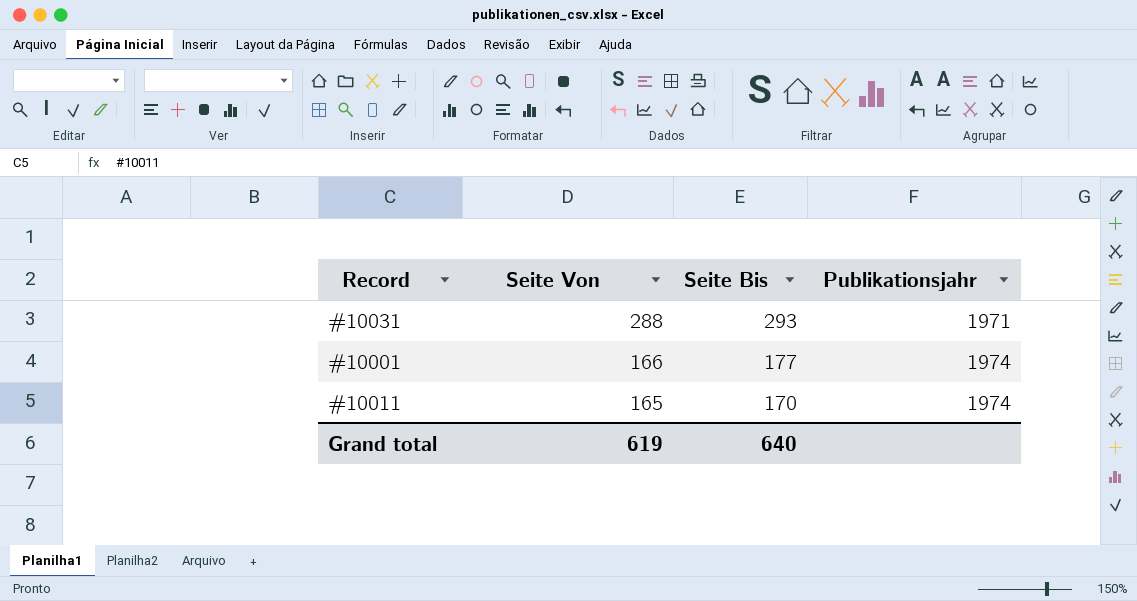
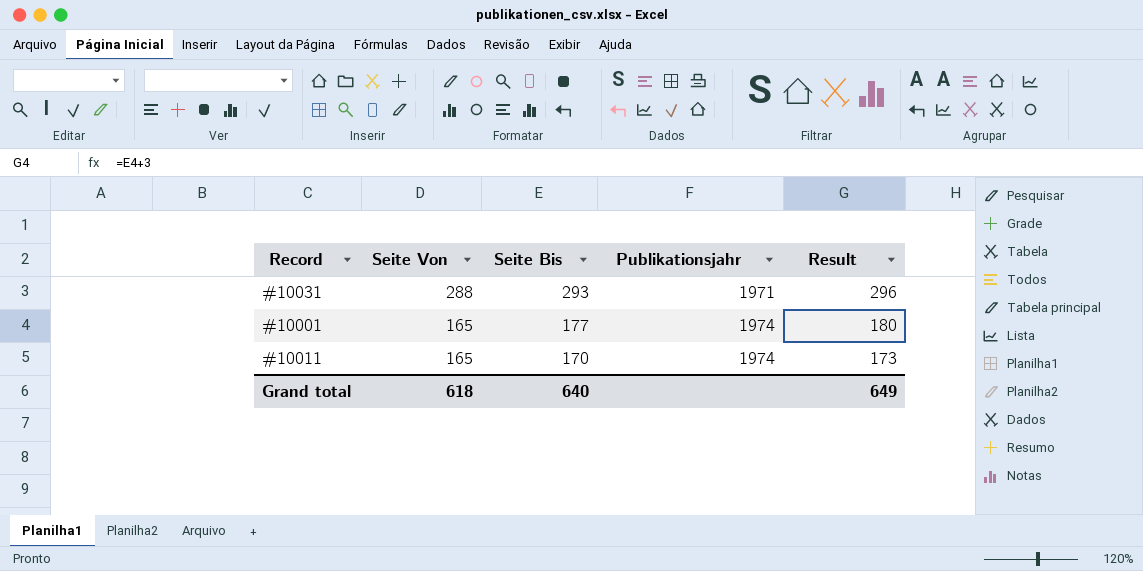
column Result | formula: none -> [Seite Bis] + 3
#10001 | Seite Von: 166 -> 165
Grand total | Seite Von: 619 -> 618

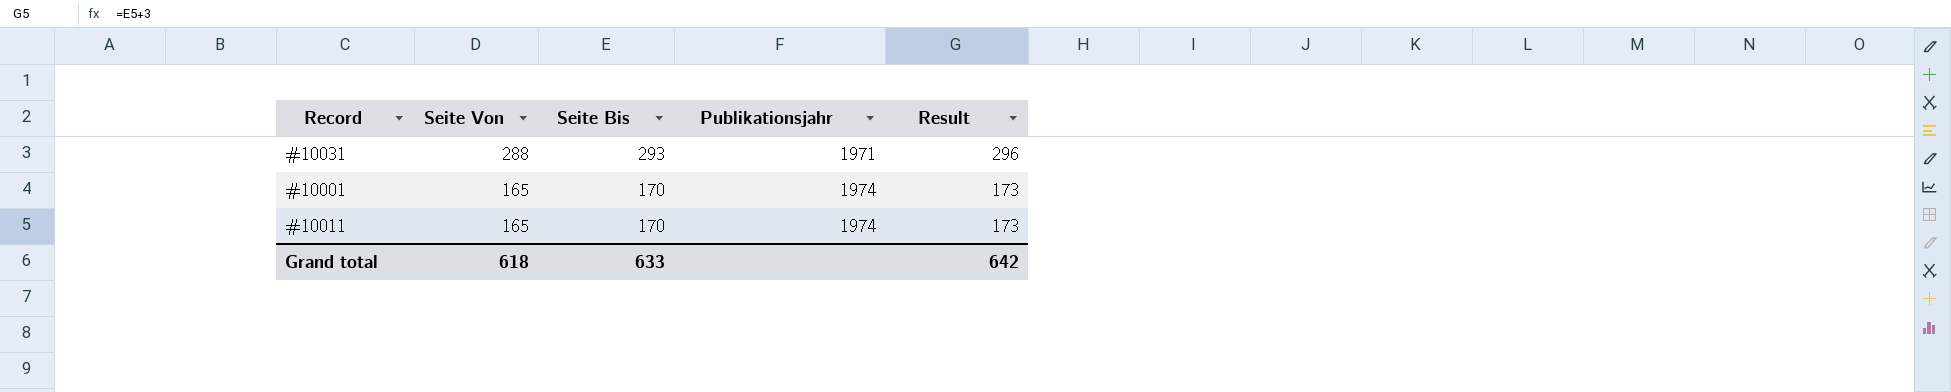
#10001 | Seite Bis: 177 -> 170
#10001 | Result: 180 -> 173
Grand total | Seite Bis: 640 -> 633
Grand total | Result: 649 -> 642

